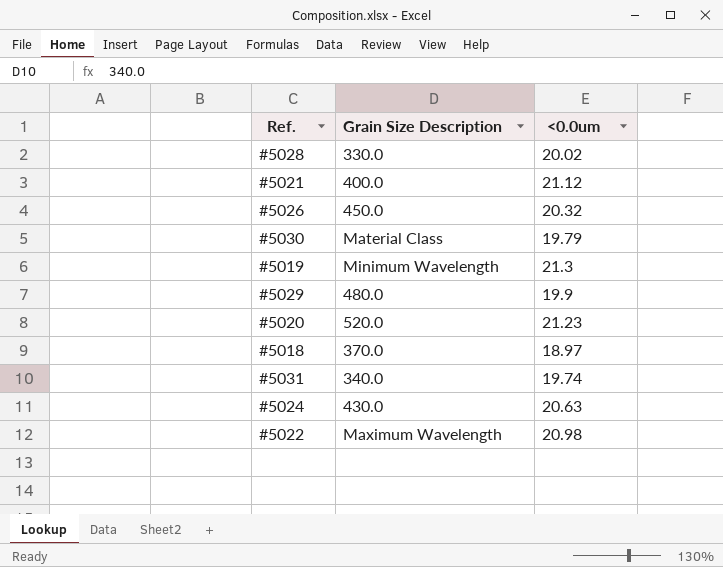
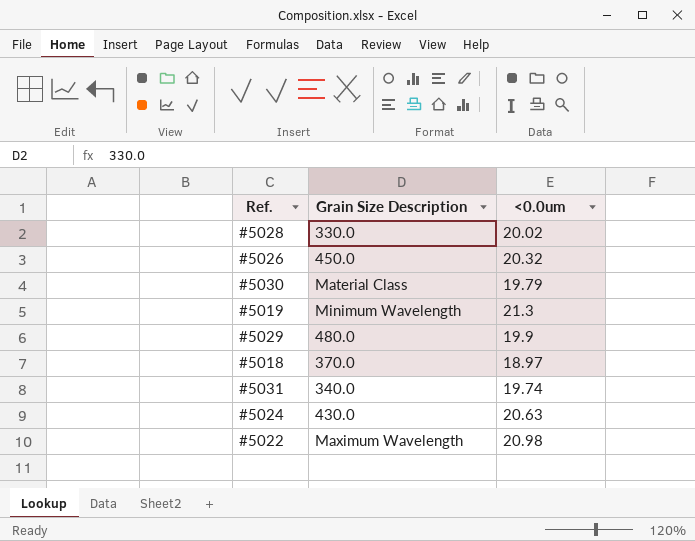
row #5021: 400.0 | 21.12 -> none
row #5020: 520.0 | 21.23 -> none

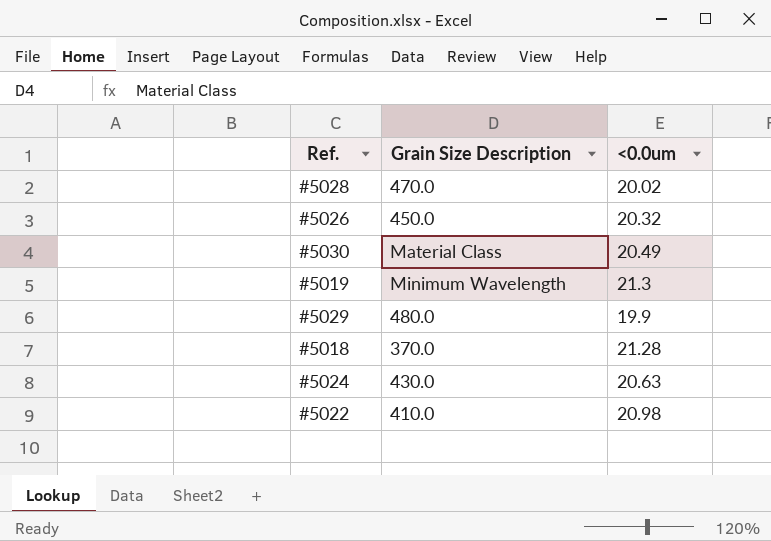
row #5031: 340.0 | 19.74 -> none
#5028 | Grain Size Description: 330.0 -> 470.0
#5030 | <0.0um: 19.79 -> 20.49
#5018 | <0.0um: 18.97 -> 21.28
#5022 | Grain Size Description: Maximum Wavelength -> 410.0

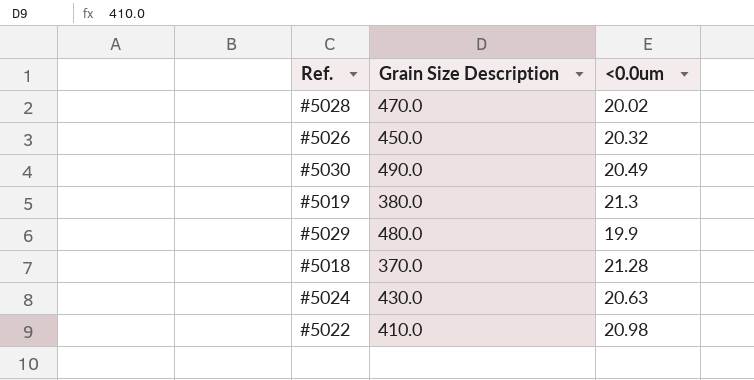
#5030 | Grain Size Description: Material Class -> 490.0
#5019 | Grain Size Description: Minimum Wavelength -> 380.0

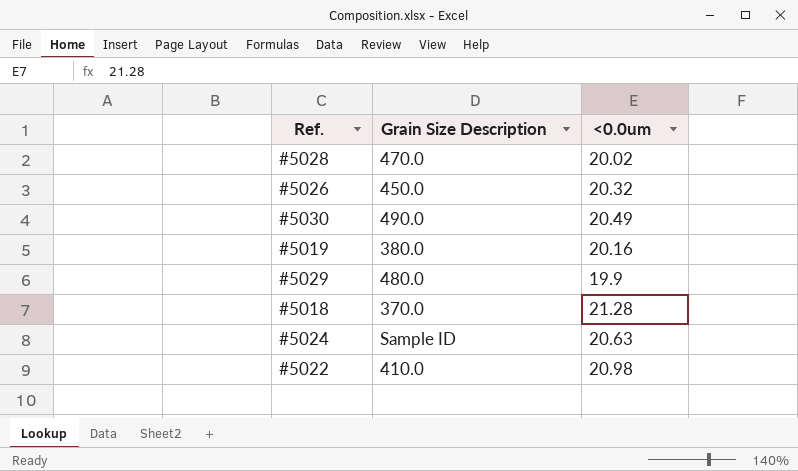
#5019 | <0.0um: 21.3 -> 20.16
#5024 | Grain Size Description: 430.0 -> Sample ID

